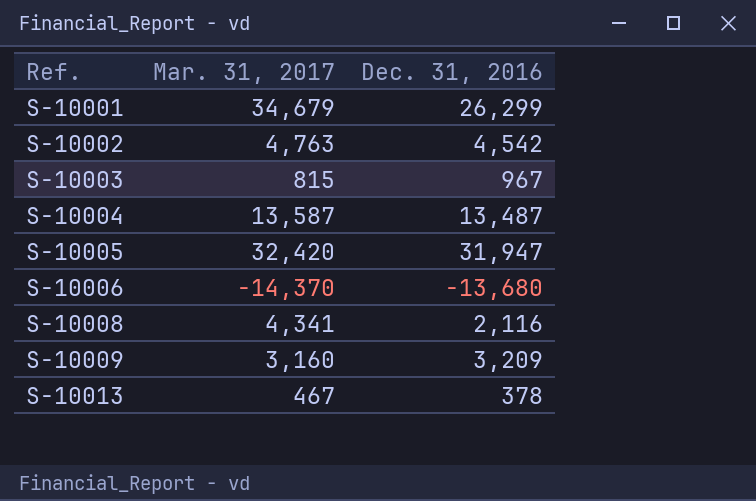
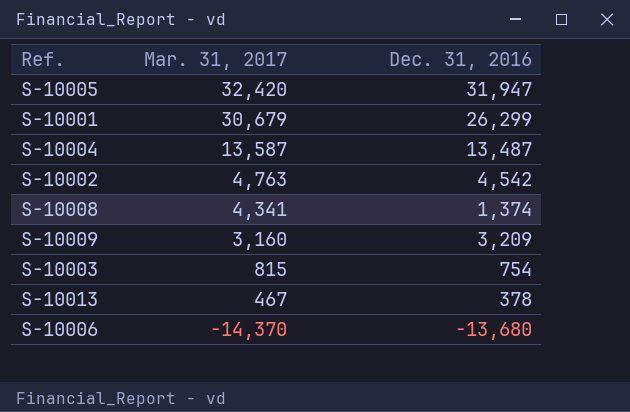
row order: Ref. ascending -> Mar. 31, 2017 descending
S-10001 | Mar. 31, 2017: 34,679 -> 30,679
S-10008 | Dec. 31, 2016: 2,116 -> 1,374
S-10003 | Dec. 31, 2016: 967 -> 754

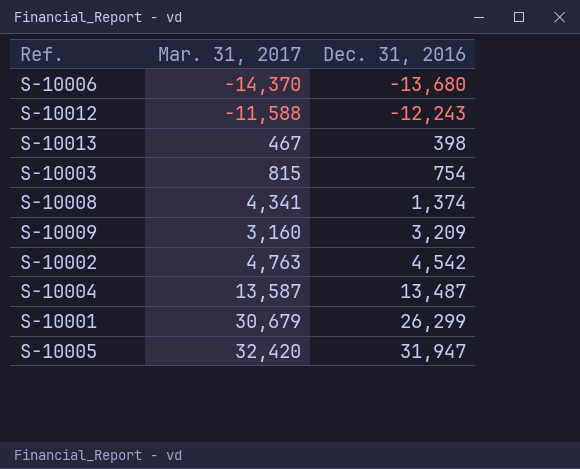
row order: Mar. 31, 2017 descending -> Dec. 31, 2016 ascending
row S-10012: none -> -11,588 | -12,243
S-10013 | Dec. 31, 2016: 378 -> 398

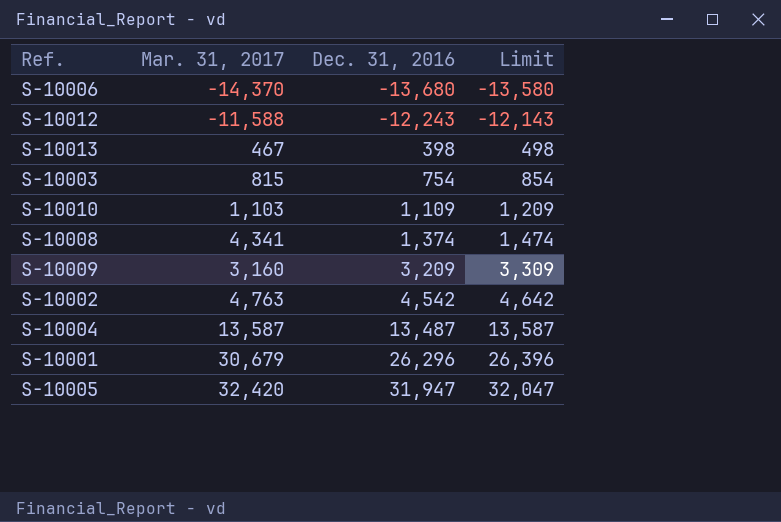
column Limit | formula: none -> [Dec. 31, 2016] + 100
row S-10010: none -> 1,103 | 1,109 | 1,209
S-10001 | Dec. 31, 2016: 26,299 -> 26,296

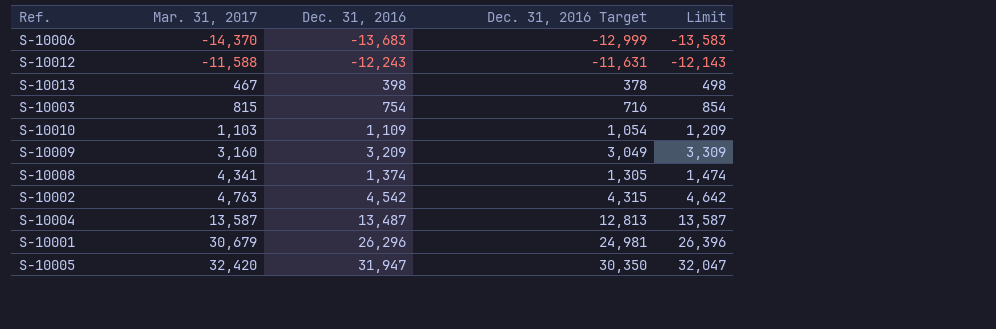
row order: Dec. 31, 2016 ascending -> Mar. 31, 2017 ascending
column Dec. 31, 2016 Target | formula: none -> [Dec. 31, 2016] * 0.95
S-10006 | Dec. 31, 2016: -13,680 -> -13,683
S-10006 | Limit: -13,580 -> -13,583

